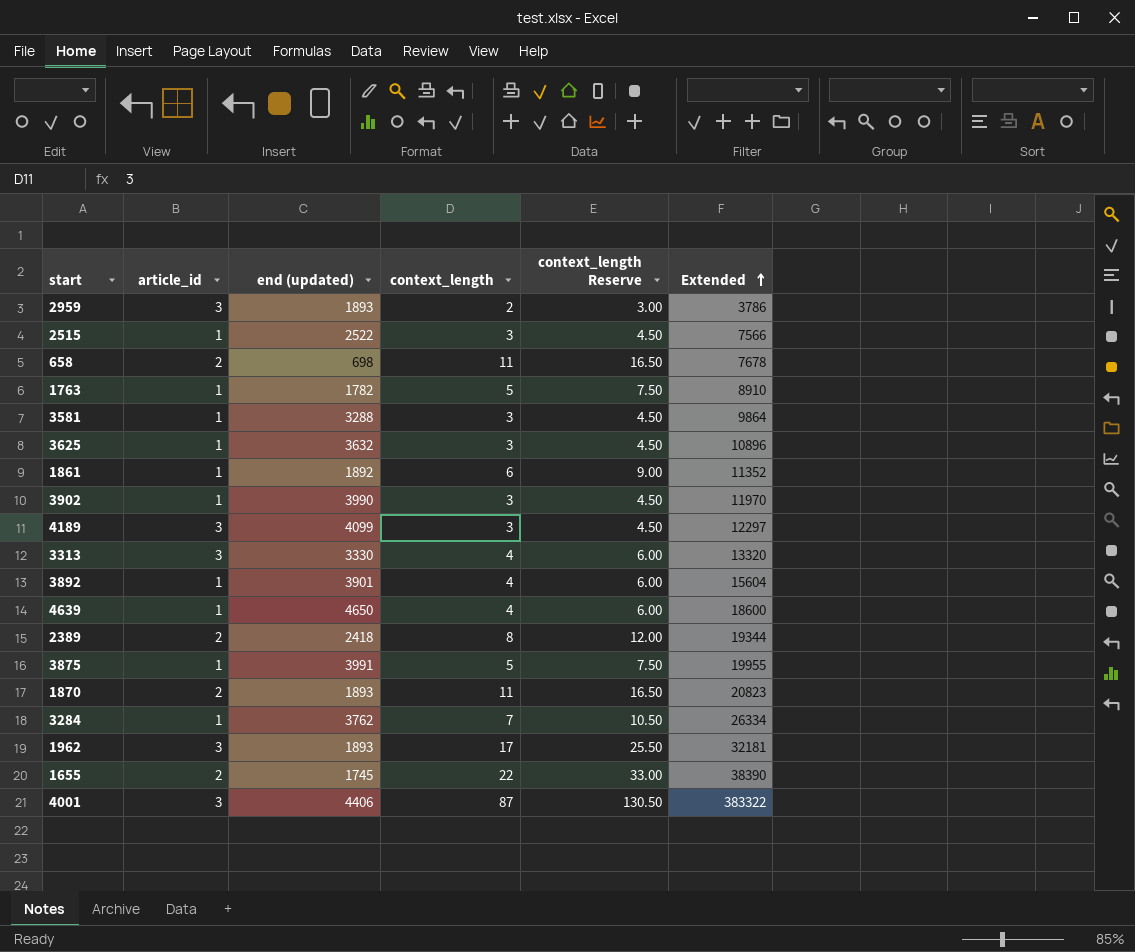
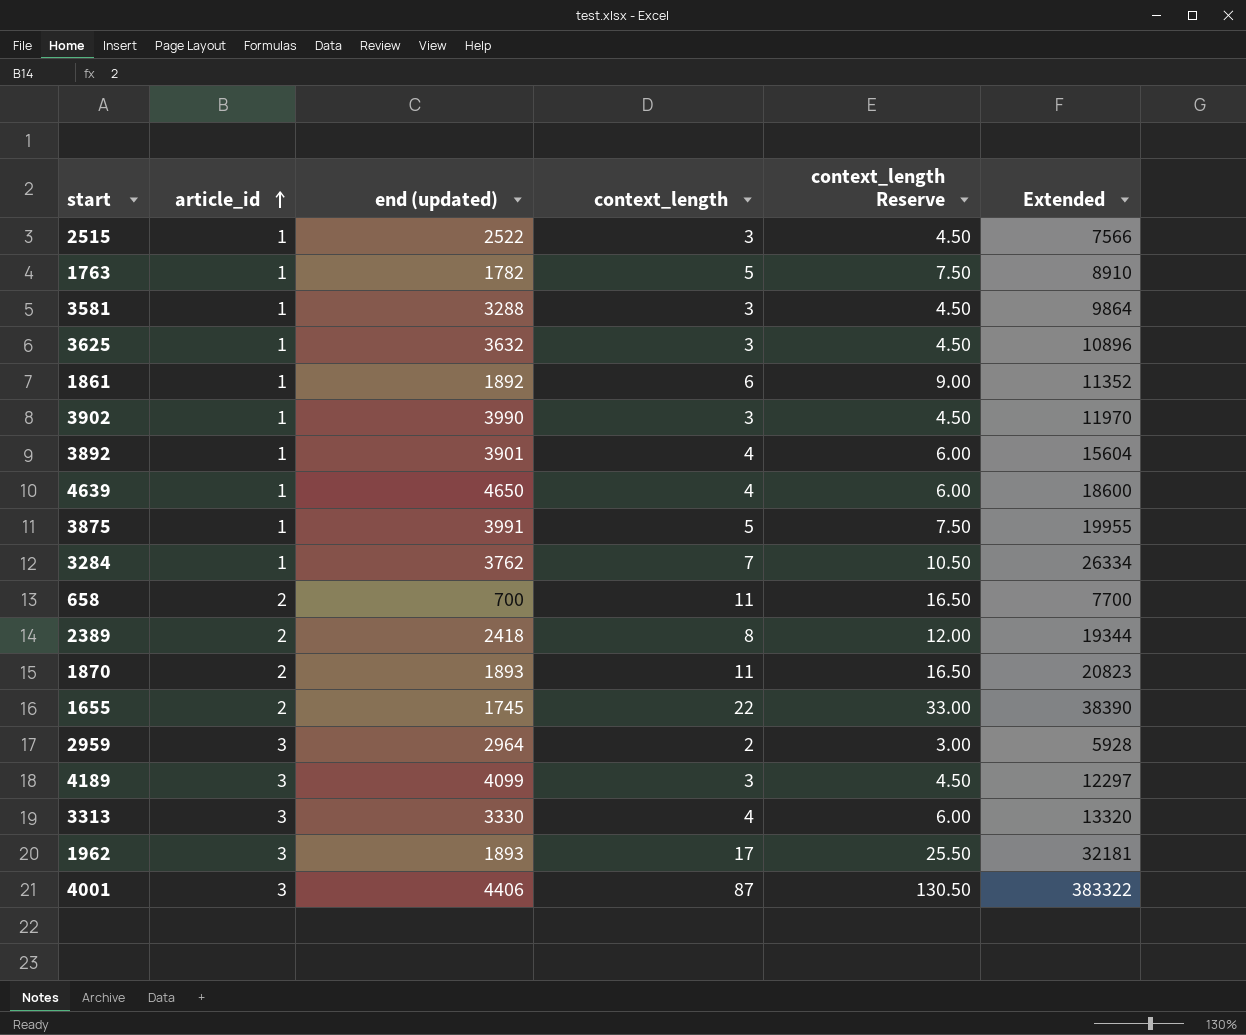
row order: Extended ascending -> article_id ascending
658 | end (updated): 698 -> 700
658 | Extended: 7678 -> 7700
2959 | end (updated): 1893 -> 2964
2959 | Extended: 3786 -> 5928

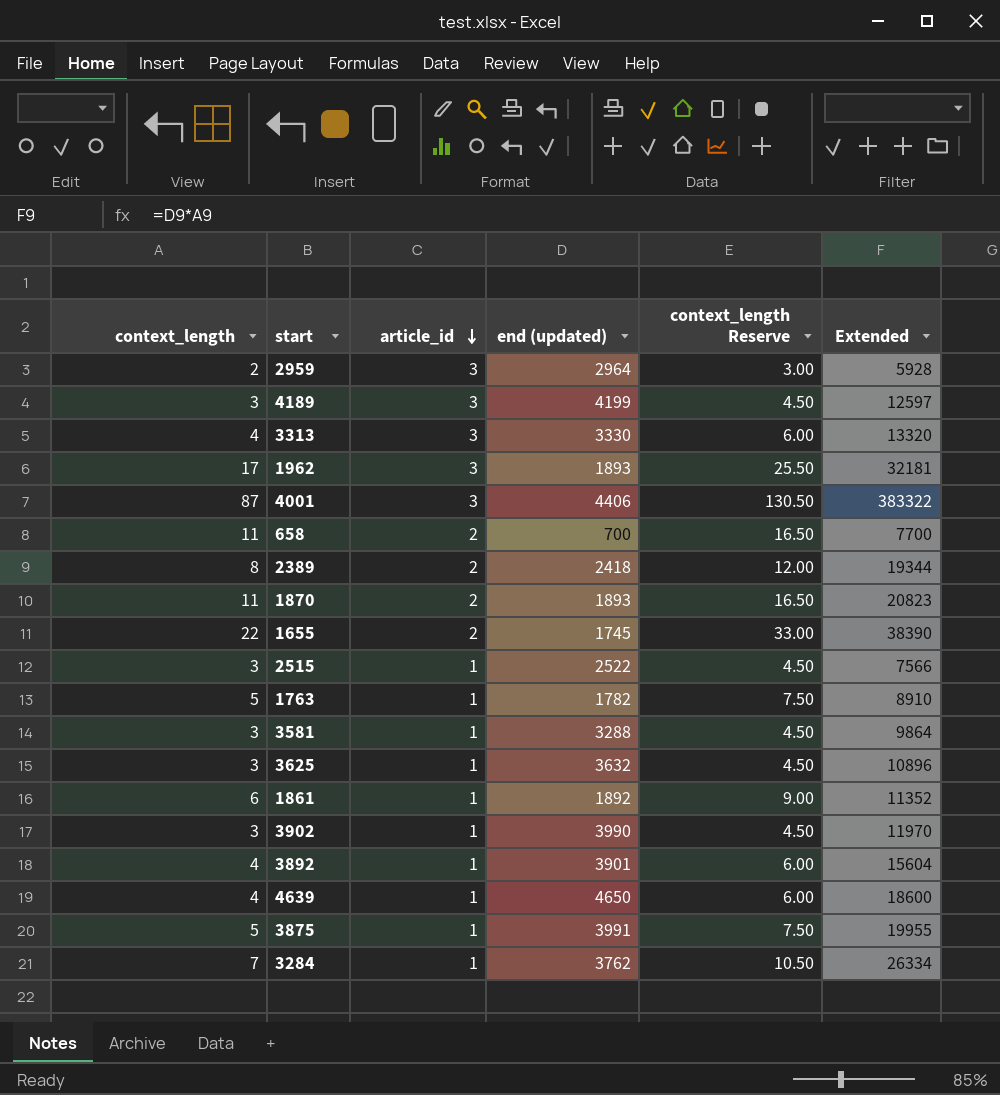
row order: article_id ascending -> article_id descending
column context_length | position: 4 -> 1
4189 | end (updated): 4099 -> 4199
4189 | Extended: 12297 -> 12597

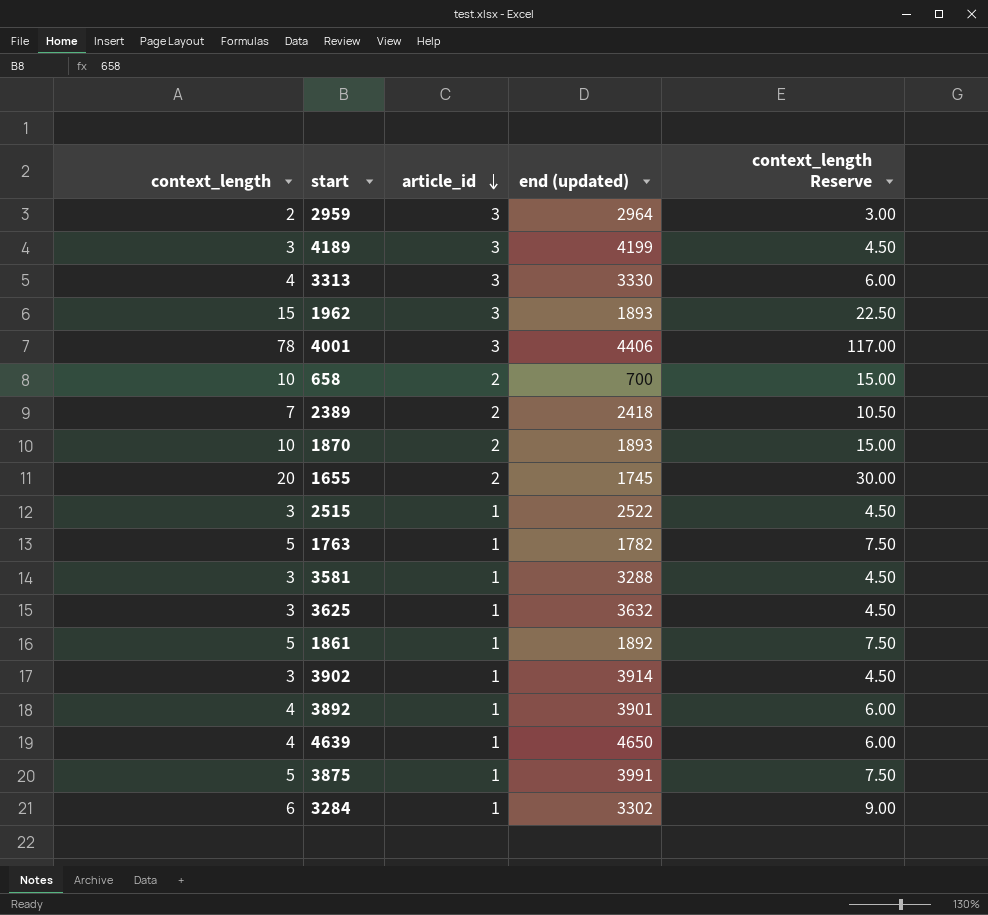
column Extended | formula: [context_length] * [end (updated)] -> none
1962 | context_length: 17 -> 15
1962 | context_length Reserve: 25.50 -> 22.50
4001 | context_length: 87 -> 78
4001 | context_length Reserve: 130.50 -> 117.00
658 | context_length: 11 -> 10
658 | context_length Reserve: 16.50 -> 15.00
2389 | context_length: 8 -> 7
2389 | context_length Reserve: 12.00 -> 10.50
1870 | context_length: 11 -> 10
1870 | context_length Reserve: 16.50 -> 15.00
1655 | context_length: 22 -> 20
1655 | context_length Reserve: 33.00 -> 30.00
1861 | context_length: 6 -> 5
1861 | context_length Reserve: 9.00 -> 7.50
3902 | end (updated): 3990 -> 3914
3284 | context_length: 7 -> 6
3284 | end (updated): 3762 -> 3302
3284 | context_length Reserve: 10.50 -> 9.00

